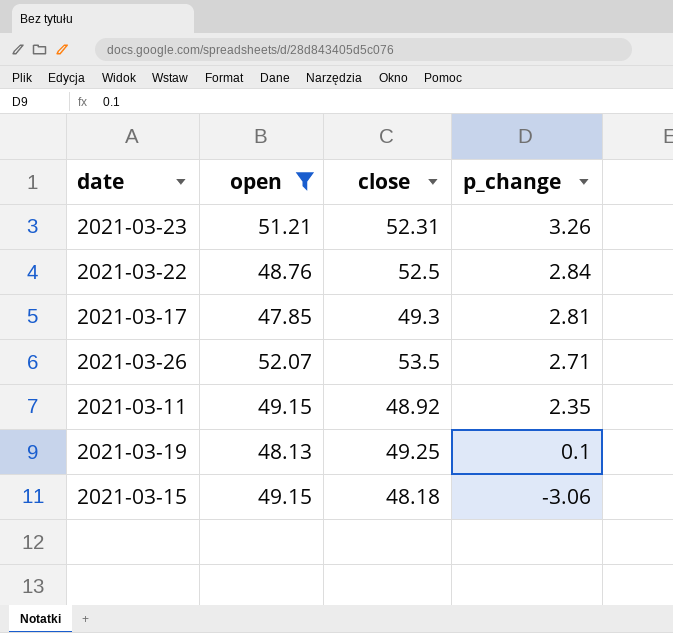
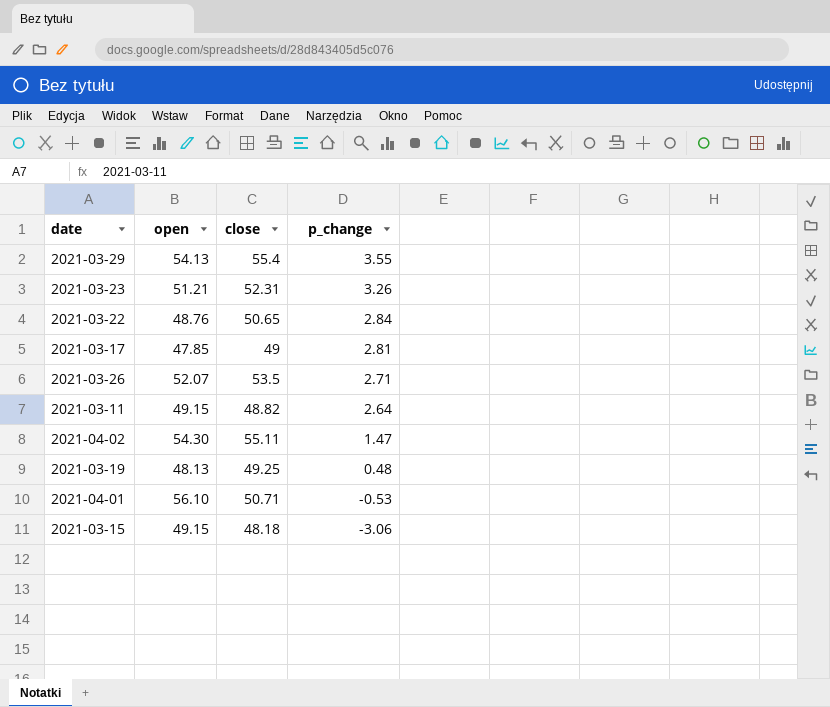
filter: open <= 52.07 -> none
2021-03-22 | close: 52.5 -> 50.65
2021-03-17 | close: 49.3 -> 49
2021-03-11 | close: 48.92 -> 48.82
2021-03-11 | p_change: 2.35 -> 2.64
2021-03-19 | p_change: 0.1 -> 0.48

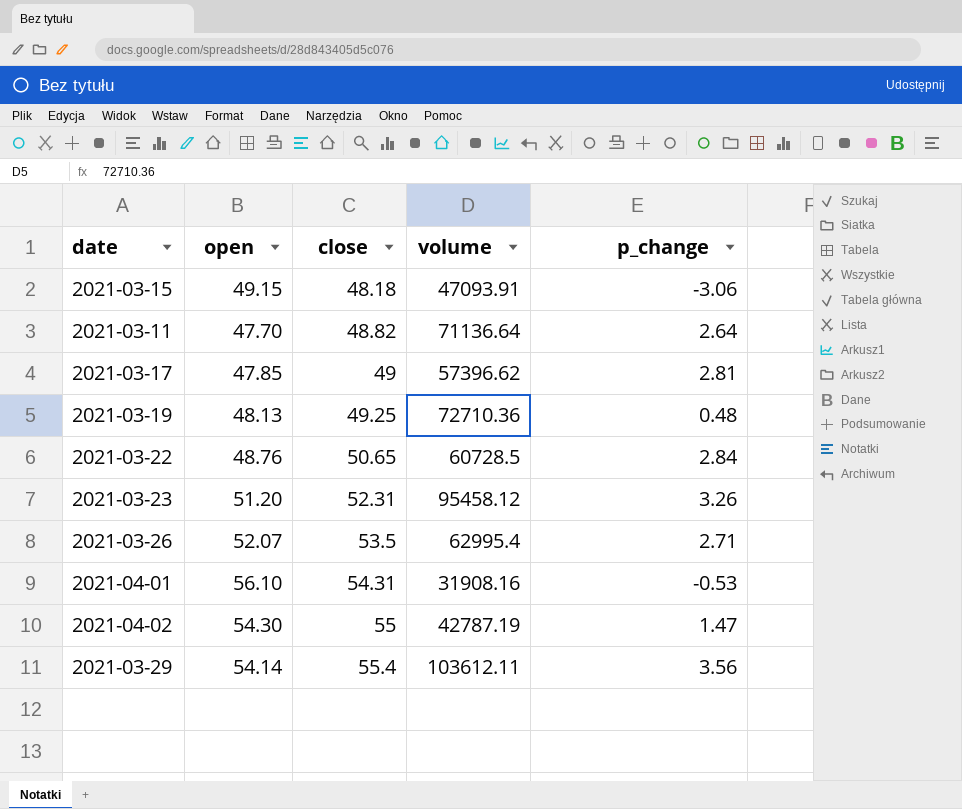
row order: p_change descending -> close ascending
column volume | position: none -> 4
2021-03-11 | open: 49.15 -> 47.70
2021-03-23 | open: 51.21 -> 51.20
2021-04-01 | close: 50.71 -> 54.31
2021-04-02 | close: 55.11 -> 55
2021-03-29 | open: 54.13 -> 54.14
2021-03-29 | p_change: 3.55 -> 3.56

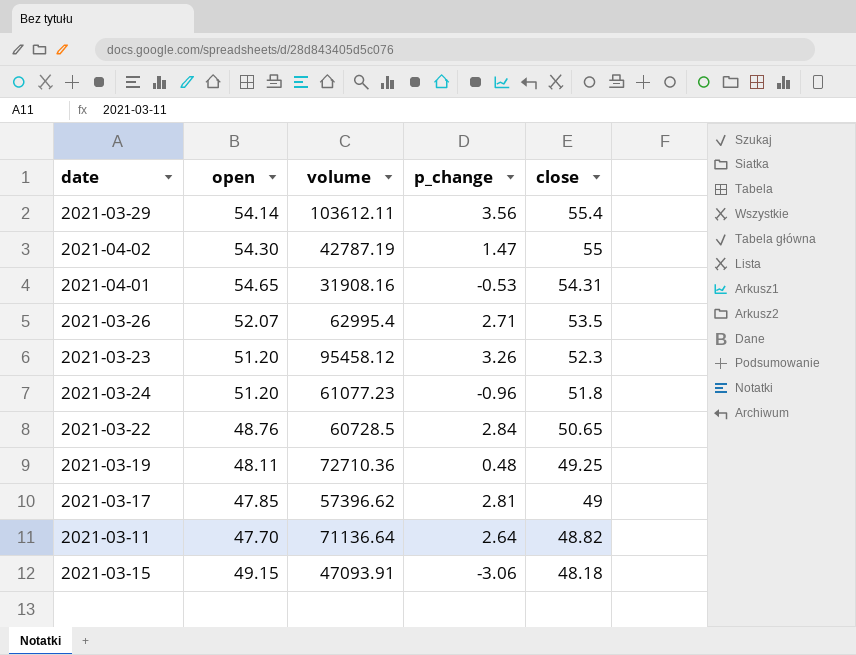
row order: close ascending -> close descending
column close | position: 3 -> 5
2021-04-01 | open: 56.10 -> 54.65
2021-03-23 | close: 52.31 -> 52.3
row 2021-03-24: none -> 51.20 | 61077.23 | -0.96 | 51.8
2021-03-19 | open: 48.13 -> 48.11

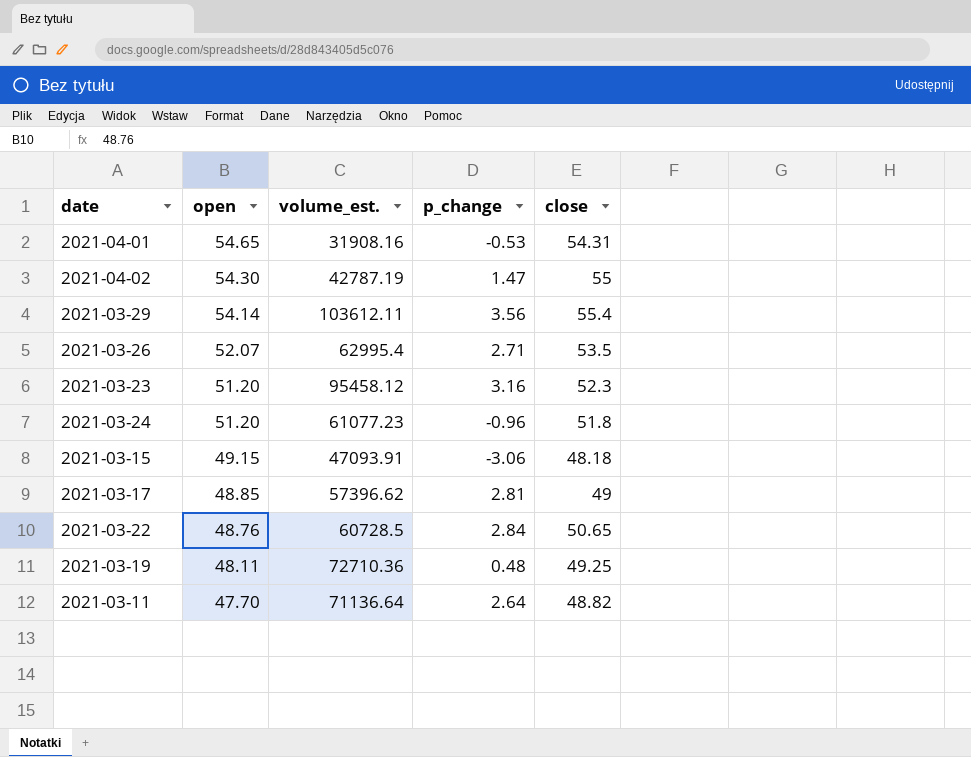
row order: close descending -> open descending
column name: volume -> volume_est.
2021-03-23 | p_change: 3.26 -> 3.16
2021-03-17 | open: 47.85 -> 48.85

